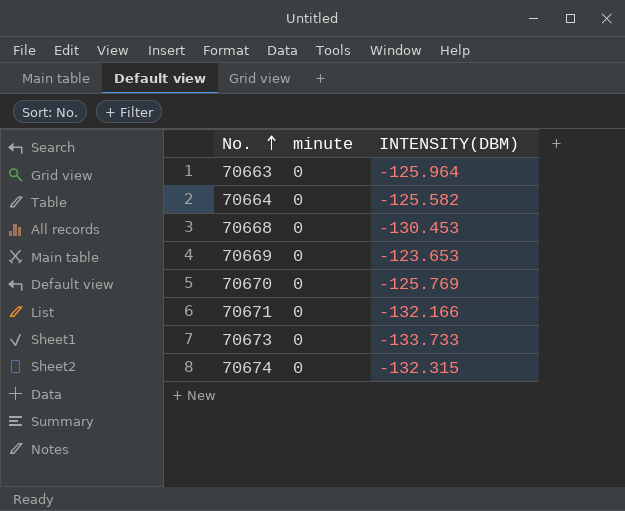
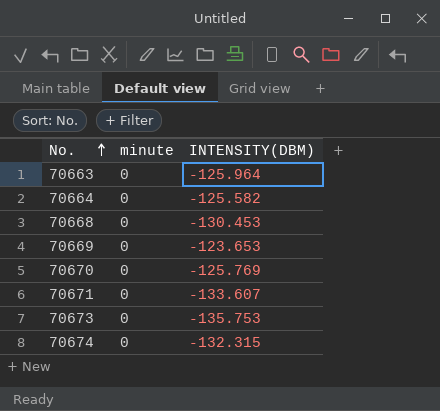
70671 | INTENSITY(DBM): -132.166 -> -133.607
70673 | INTENSITY(DBM): -133.733 -> -135.753

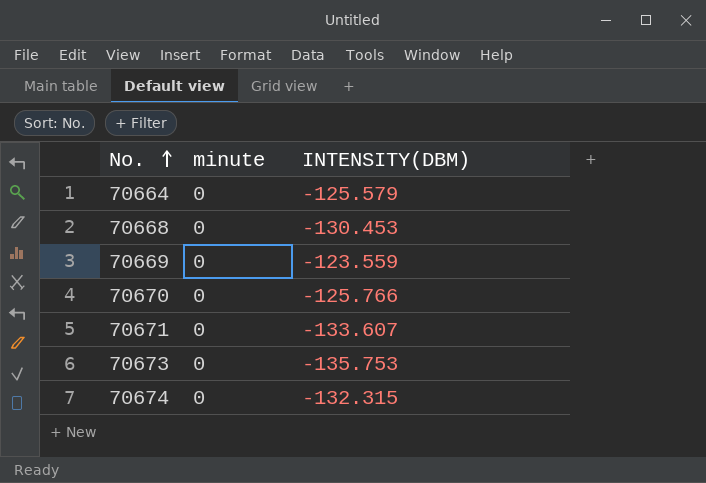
row 70663: 0 | -125.964 -> none
70664 | INTENSITY(DBM): -125.582 -> -125.579
70669 | INTENSITY(DBM): -123.653 -> -123.559
70670 | INTENSITY(DBM): -125.769 -> -125.766

